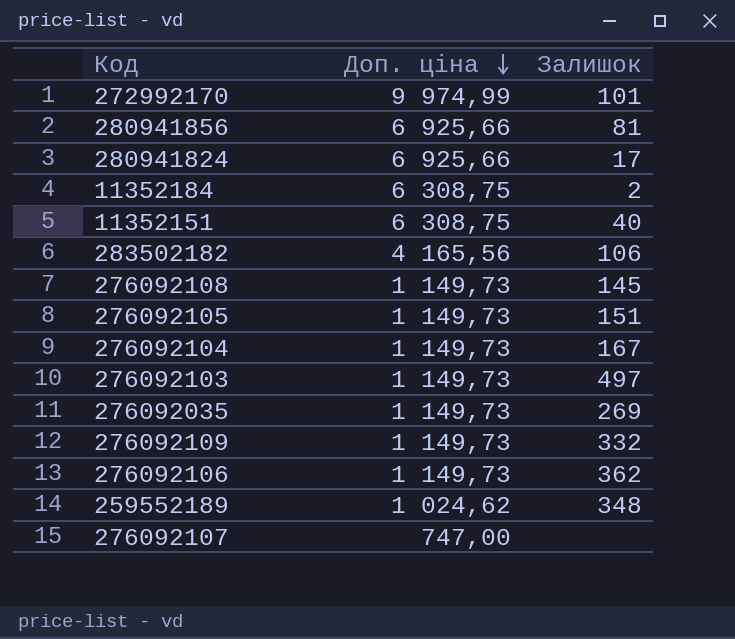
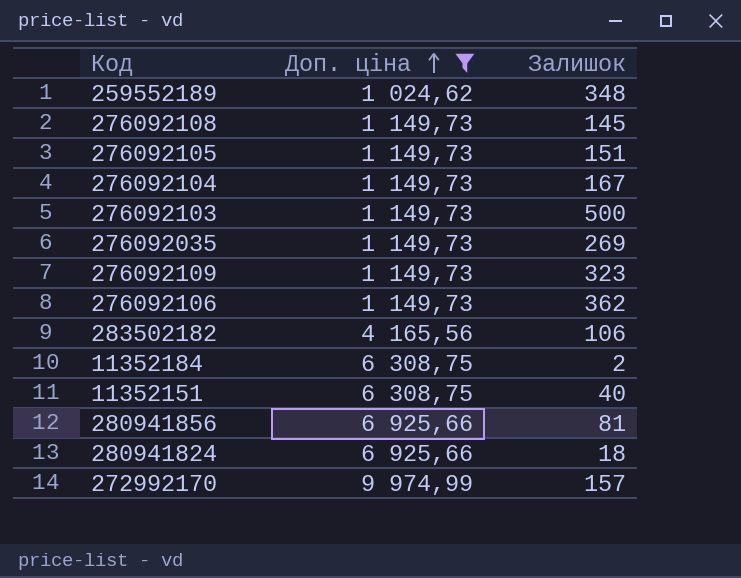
filter: none -> Доп. ціна != 747,00
row order: Доп. ціна descending -> Доп. ціна ascending
276092103 | Залишок: 497 -> 500
276092109 | Залишок: 332 -> 323
280941824 | Залишок: 17 -> 18
272992170 | Залишок: 101 -> 157

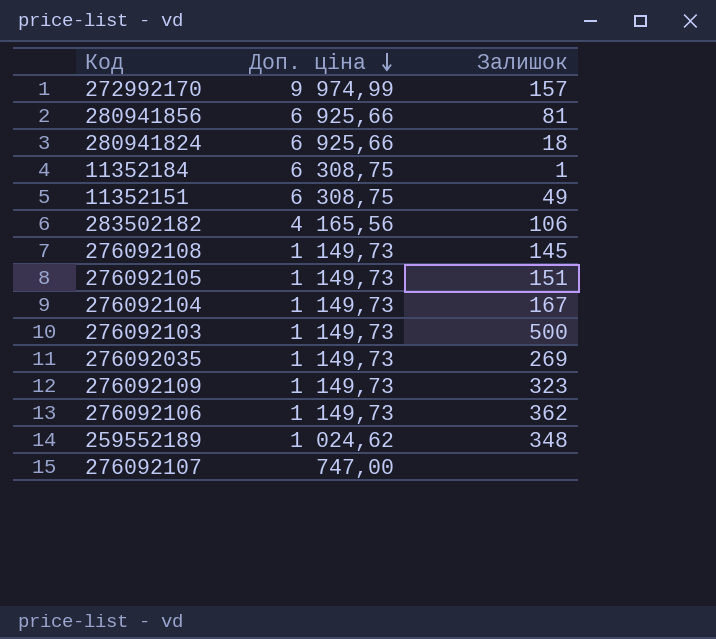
filter: Доп. ціна != 747,00 -> none
row order: Доп. ціна ascending -> Доп. ціна descending
11352184 | Залишок: 2 -> 1
11352151 | Залишок: 40 -> 49

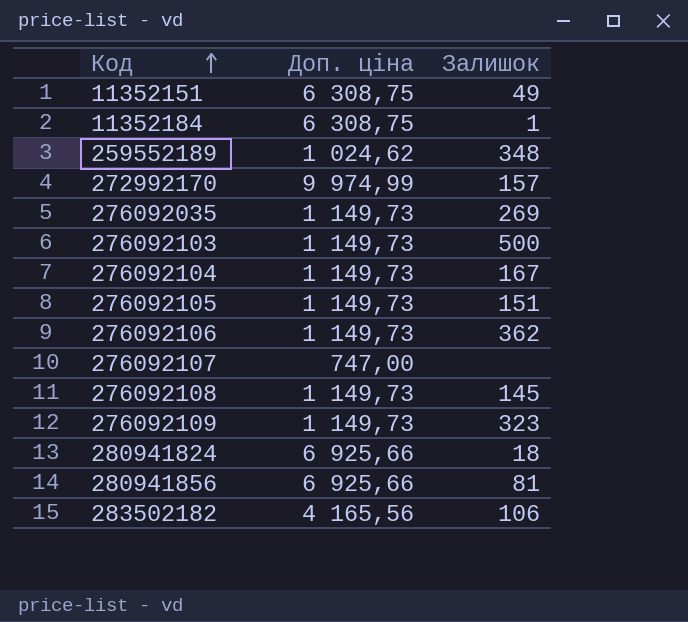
row order: Доп. ціна descending -> Код ascending

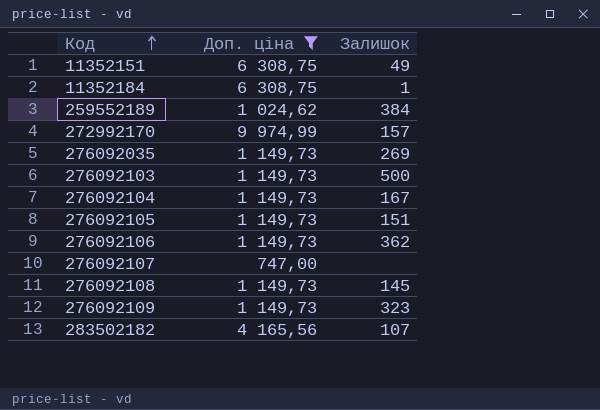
filter: none -> Доп. ціна != 6 925,66
259552189 | Залишок: 348 -> 384
283502182 | Залишок: 106 -> 107

